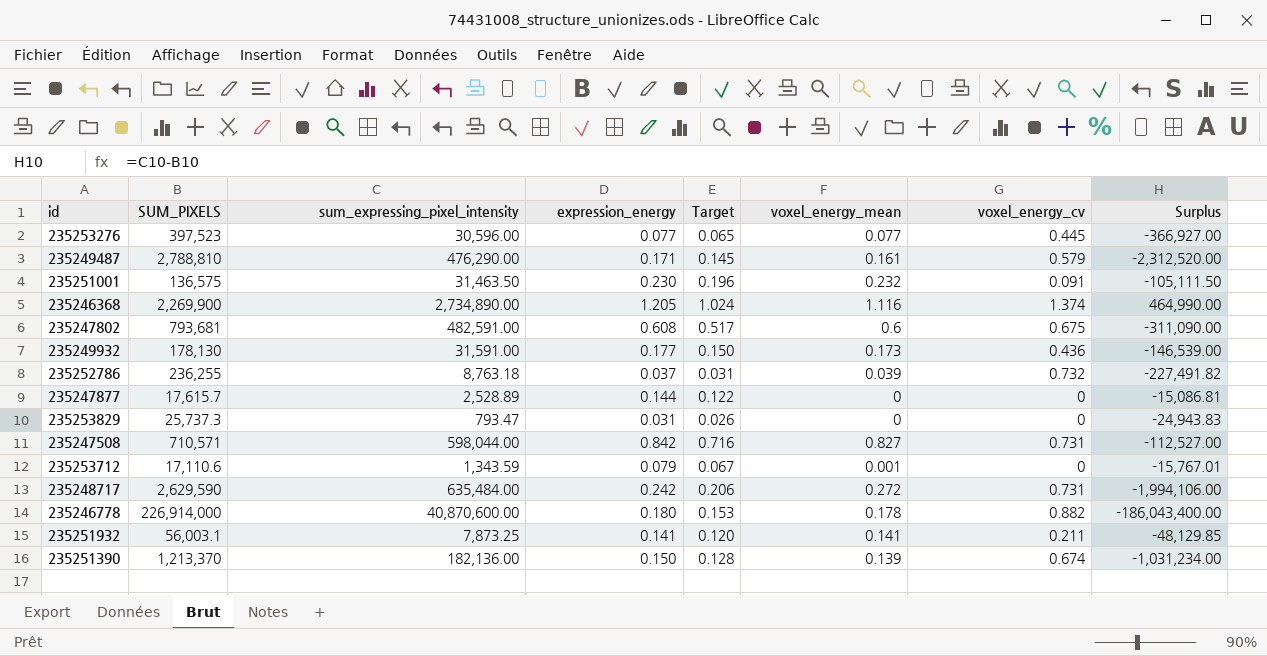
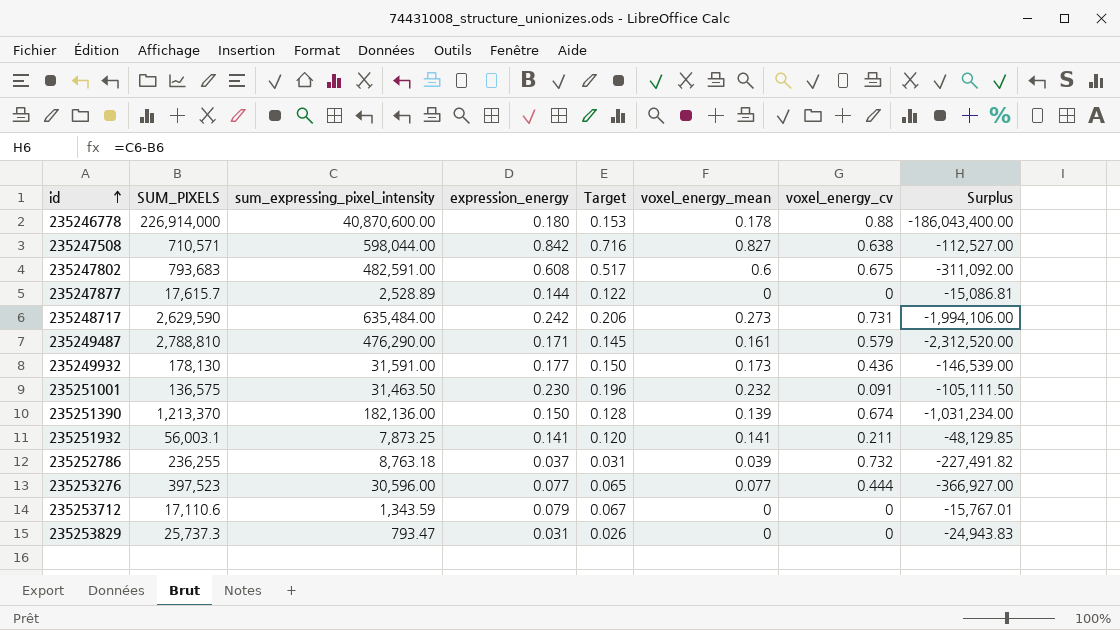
row order: none -> id ascending
row 235246368: 2,269,900 | 2,734,890.00 | 1.205 | 1.024 | 1.116 | 1.374 | 464,990.00 -> none
235246778 | voxel_energy_cv: 0.882 -> 0.88
235247508 | voxel_energy_cv: 0.731 -> 0.638
235247802 | SUM_PIXELS: 793,681 -> 793,683
235247802 | Surplus: -311,090.00 -> -311,092.00
235248717 | voxel_energy_mean: 0.272 -> 0.273
235253276 | voxel_energy_cv: 0.445 -> 0.444
235253712 | voxel_energy_mean: 0.001 -> 0

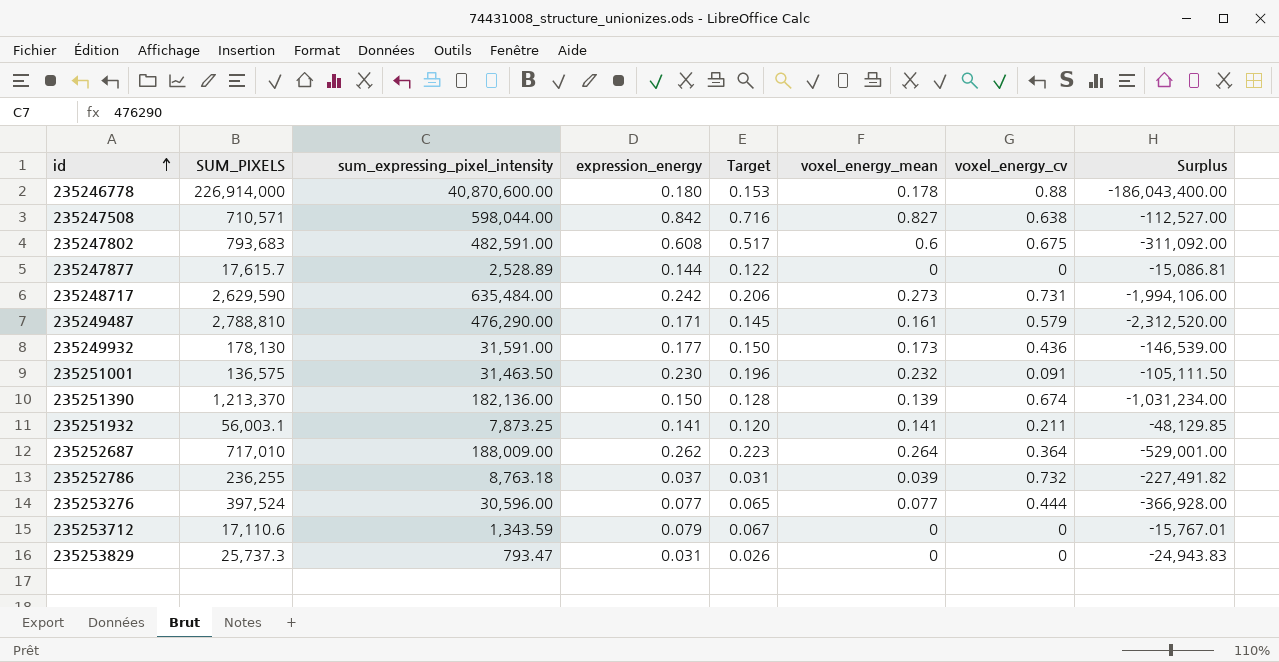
row 235252687: none -> 717,010 | 188,009.00 | 0.262 | 0.223 | 0.264 | 0.364 | -529,001.00
235253276 | SUM_PIXELS: 397,523 -> 397,524
235253276 | Surplus: -366,927.00 -> -366,928.00

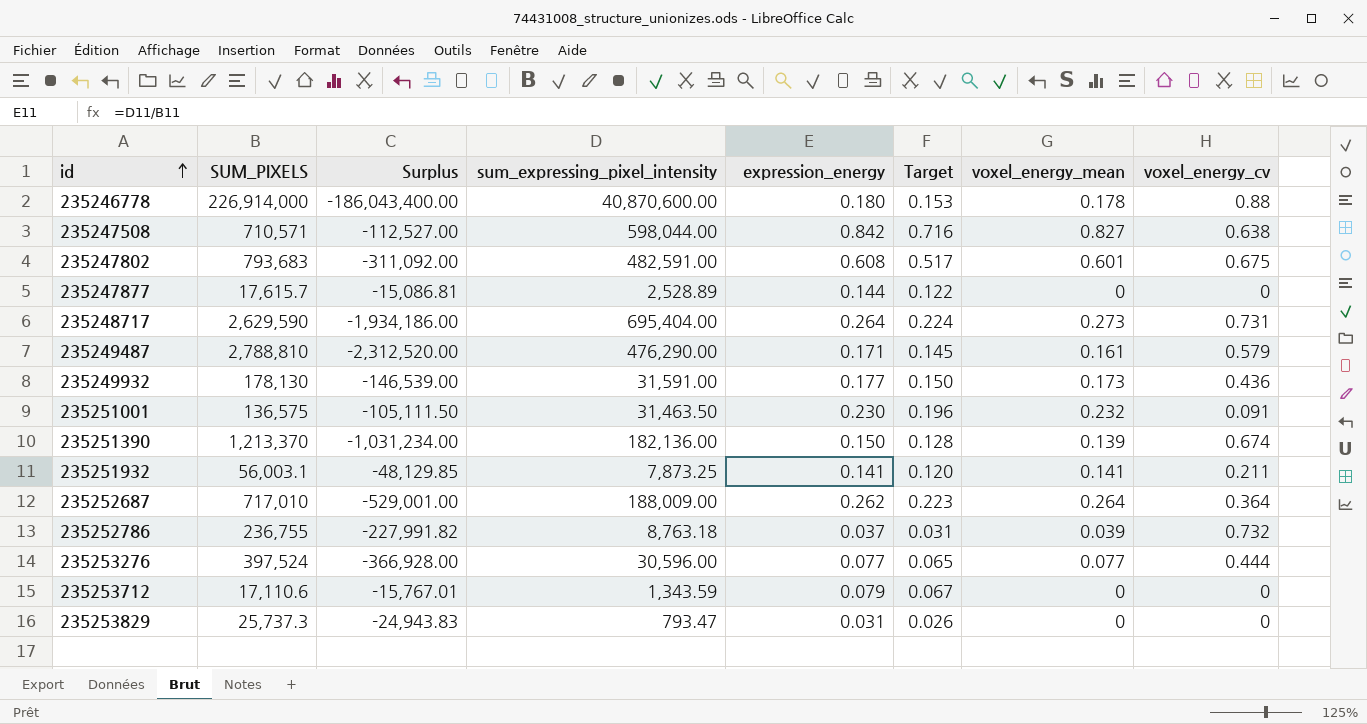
column Surplus | position: 8 -> 3
235247802 | voxel_energy_mean: 0.6 -> 0.601
235248717 | Surplus: -1,994,106.00 -> -1,934,186.00
235248717 | sum_expressing_pixel_intensity: 635,484.00 -> 695,404.00
235248717 | expression_energy: 0.242 -> 0.264
235248717 | Target: 0.206 -> 0.224
235252786 | SUM_PIXELS: 236,255 -> 236,755
235252786 | Surplus: -227,491.82 -> -227,991.82

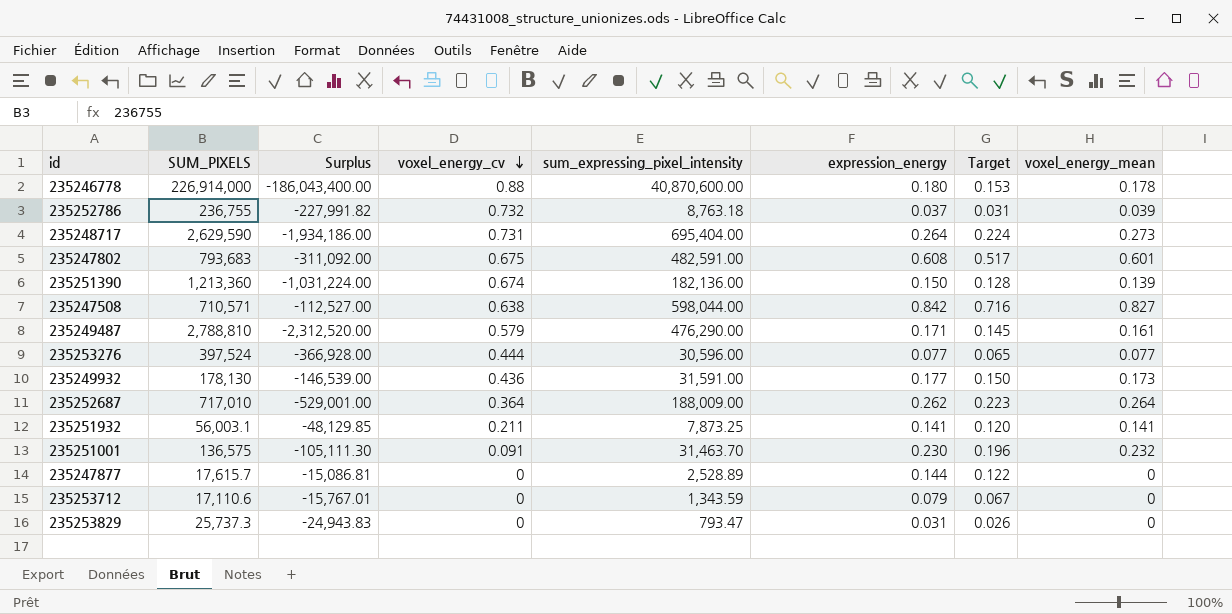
row order: id ascending -> voxel_energy_cv descending
column voxel_energy_cv | position: 8 -> 4
235251390 | SUM_PIXELS: 1,213,370 -> 1,213,360
235251390 | Surplus: -1,031,234.00 -> -1,031,224.00
235251001 | Surplus: -105,111.50 -> -105,111.30
235251001 | sum_expressing_pixel_intensity: 31,463.50 -> 31,463.70

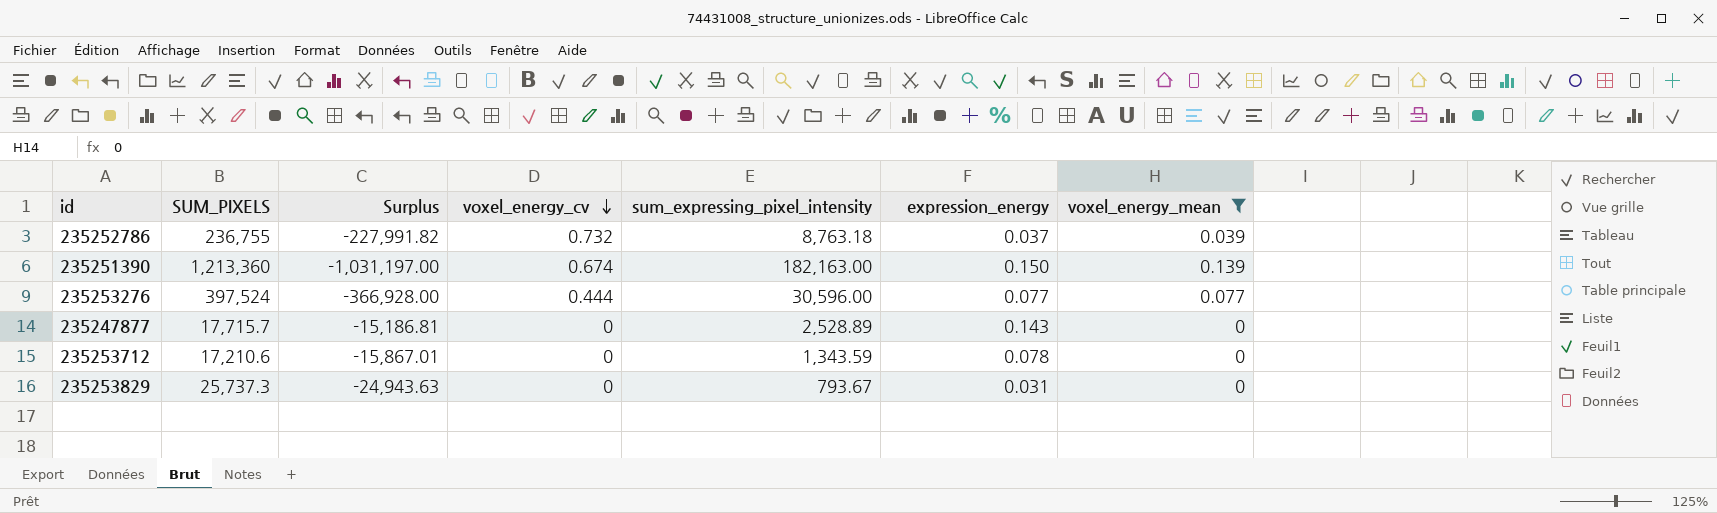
filter: none -> voxel_energy_mean <= 0.139
column Target | formula: [expression_energy] * 0.85 -> none
235251390 | Surplus: -1,031,224.00 -> -1,031,197.00
235251390 | sum_expressing_pixel_intensity: 182,136.00 -> 182,163.00
235247877 | SUM_PIXELS: 17,615.7 -> 17,715.7
235247877 | Surplus: -15,086.81 -> -15,186.81
235247877 | expression_energy: 0.144 -> 0.143
235253712 | SUM_PIXELS: 17,110.6 -> 17,210.6
235253712 | Surplus: -15,767.01 -> -15,867.01
235253712 | expression_energy: 0.079 -> 0.078
235253829 | Surplus: -24,943.83 -> -24,943.63
235253829 | sum_expressing_pixel_intensity: 793.47 -> 793.67

